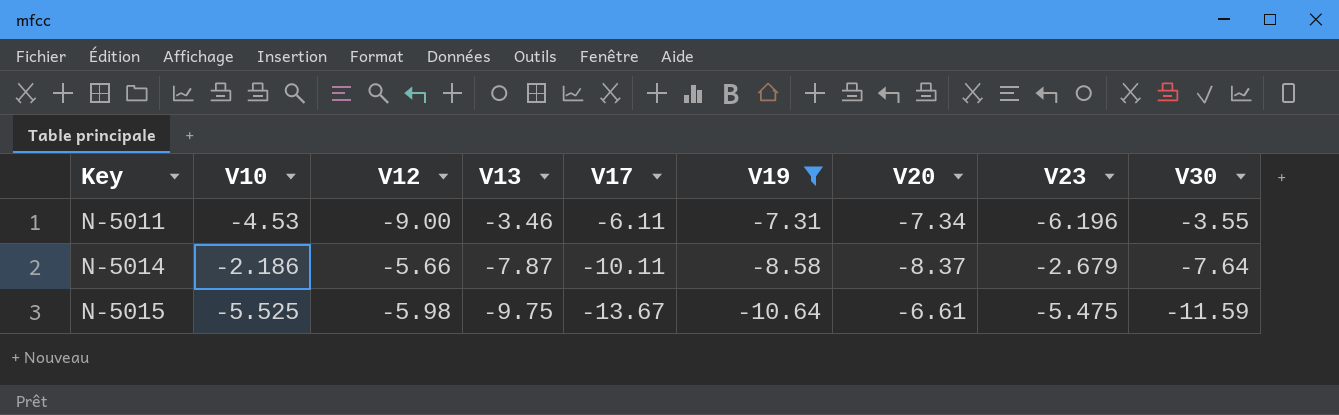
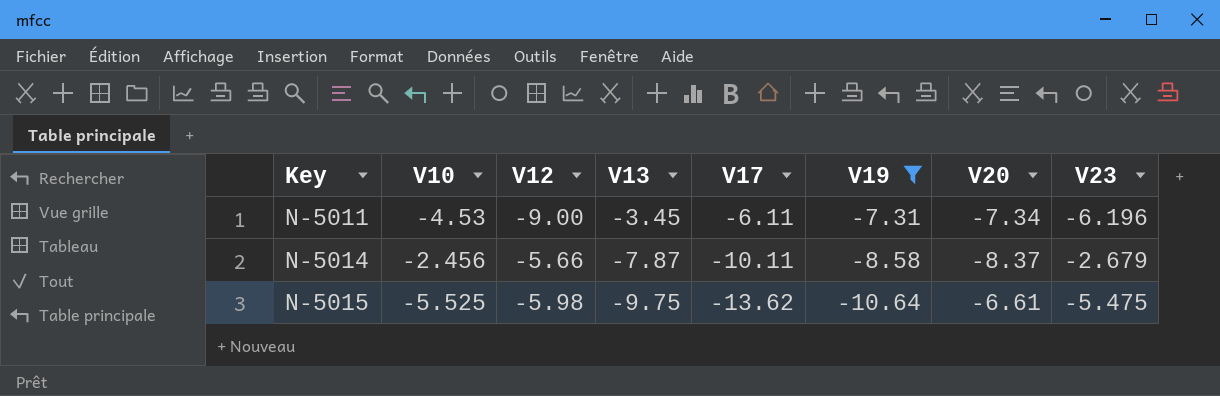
column V30 | position: 9 -> none
N-5011 | V13: -3.46 -> -3.45
N-5014 | V10: -2.186 -> -2.456
N-5015 | V17: -13.67 -> -13.62

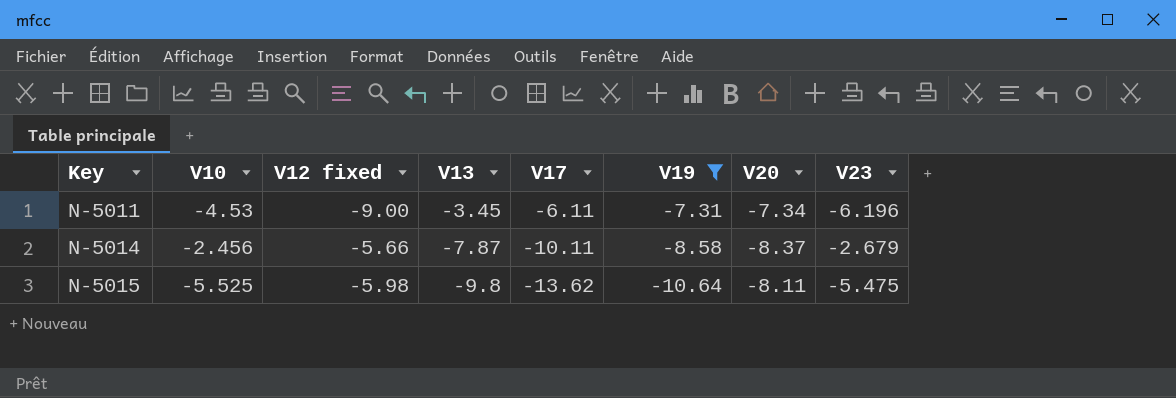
column name: V12 -> V12 fixed
N-5015 | V13: -9.75 -> -9.8
N-5015 | V20: -6.61 -> -8.11

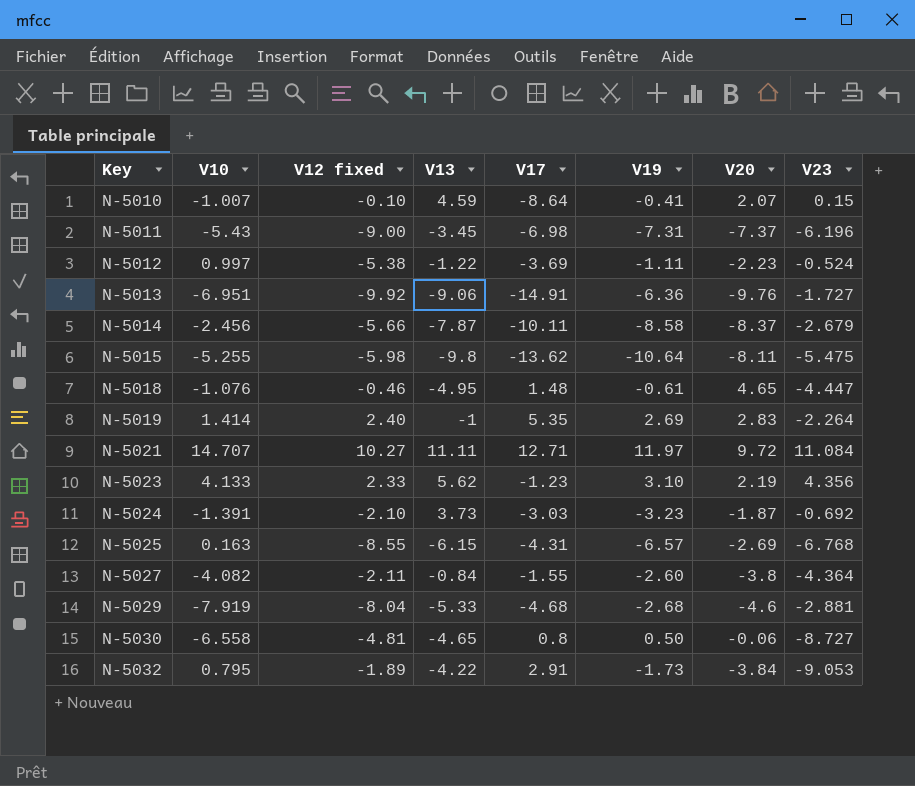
filter: V19 <= -7.31 -> none
N-5011 | V10: -4.53 -> -5.43
N-5011 | V17: -6.11 -> -6.98
N-5011 | V20: -7.34 -> -7.37
N-5015 | V10: -5.525 -> -5.255

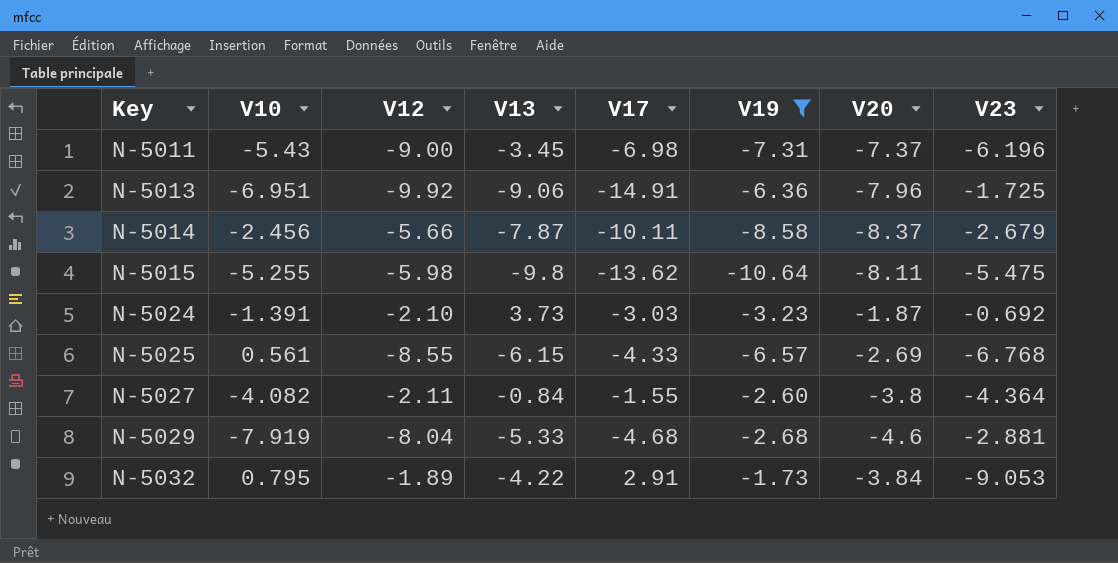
filter: none -> V19 <= -1.73
column name: V12 fixed -> V12
N-5013 | V20: -9.76 -> -7.96
N-5013 | V23: -1.727 -> -1.725
N-5025 | V10: 0.163 -> 0.561
N-5025 | V17: -4.31 -> -4.33

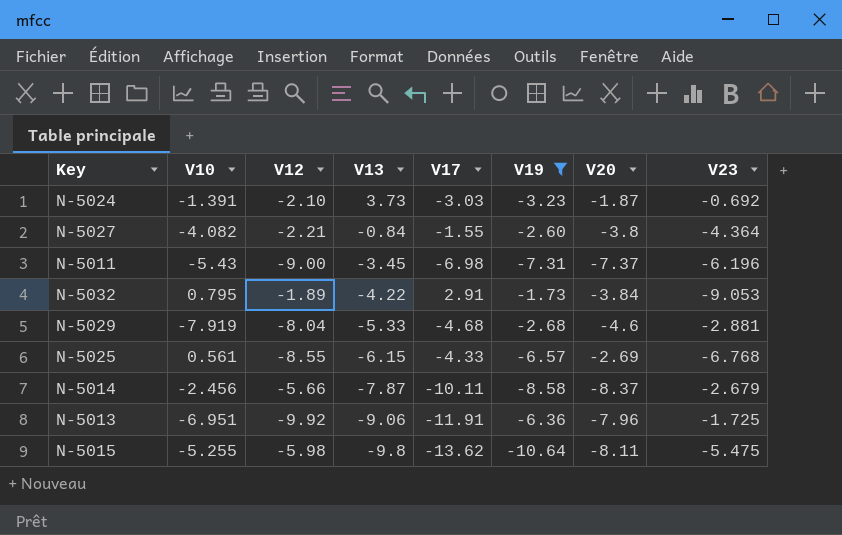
row order: Key ascending -> V13 descending
N-5027 | V12: -2.11 -> -2.21
N-5013 | V17: -14.91 -> -11.91

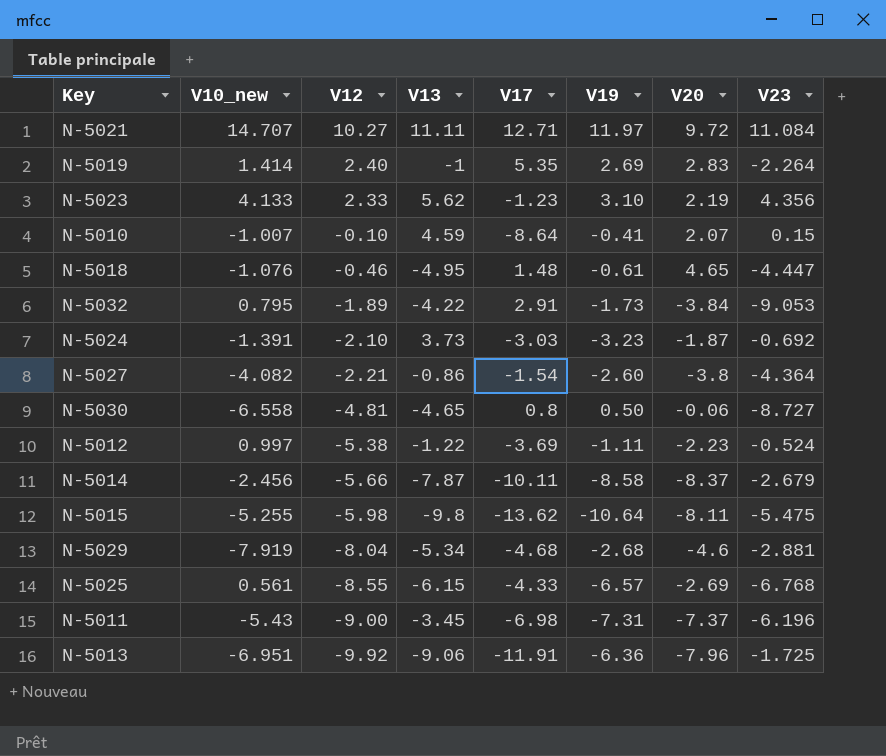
filter: V19 <= -1.73 -> none
row order: V13 descending -> V12 descending
column name: V10 -> V10_new
N-5027 | V13: -0.84 -> -0.86
N-5027 | V17: -1.55 -> -1.54
N-5029 | V13: -5.33 -> -5.34

